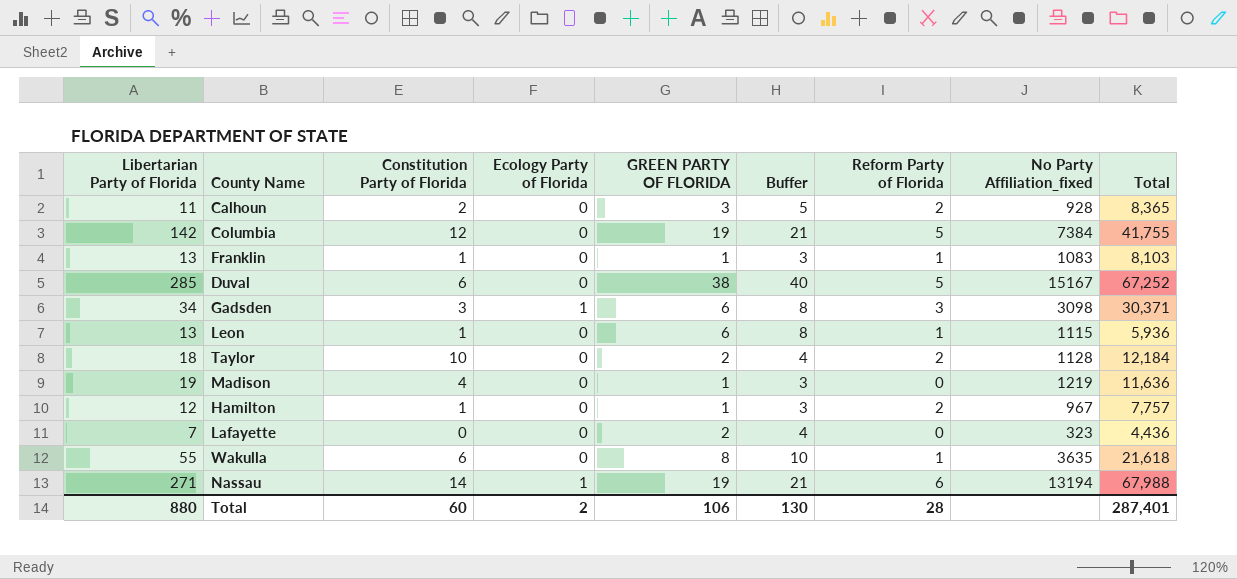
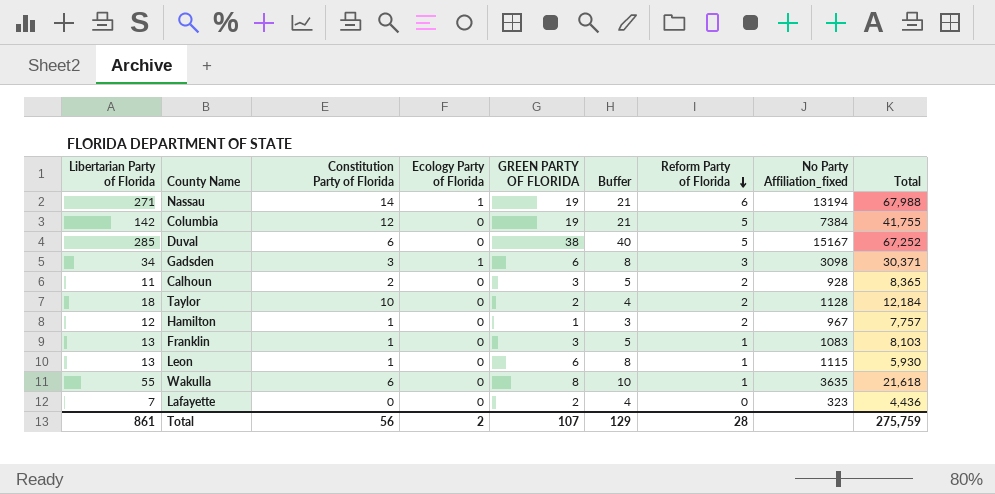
row order: none -> Reform Party of Florida descending
row Madison: 19 | 4 | 0 | 1 | 3 | 0 | 1219 | 11,636 -> none
Franklin | GREEN PARTY OF FLORIDA: 1 -> 3
Franklin | Buffer: 3 -> 5
Leon | Total: 5,936 -> 5,930
Total | Libertarian Party of Florida: 880 -> 861
Total | Constitution Party of Florida: 60 -> 56
Total | GREEN PARTY OF FLORIDA: 106 -> 107
Total | Buffer: 130 -> 129
Total | Total: 287,401 -> 275,759

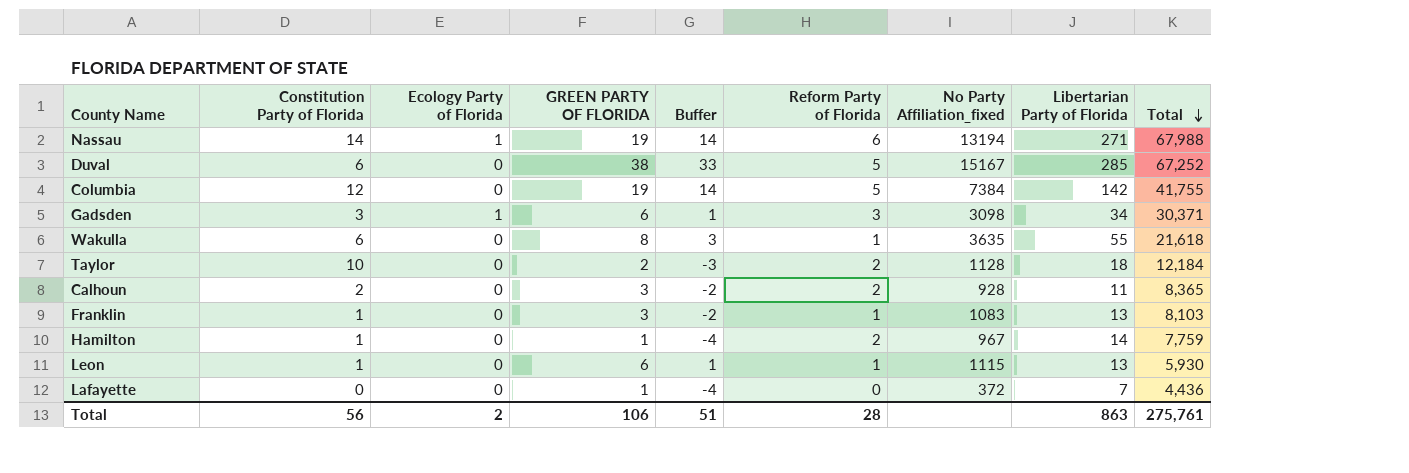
row order: Reform Party of Florida descending -> Total descending
column Buffer | formula: [GREEN PARTY OF FLORIDA] + 2 -> [GREEN PARTY OF FLORIDA] - 5
column Libertarian Party of Florida | position: 1 -> 8
Hamilton | Libertarian Party of Florida: 12 -> 14
Hamilton | Total: 7,757 -> 7,759
Lafayette | GREEN PARTY OF FLORIDA: 2 -> 1
Lafayette | No Party Affiliation_fixed: 323 -> 372
Total | GREEN PARTY OF FLORIDA: 107 -> 106
Total | Buffer: 129 -> 51
Total | Libertarian Party of Florida: 861 -> 863
Total | Total: 275,759 -> 275,761

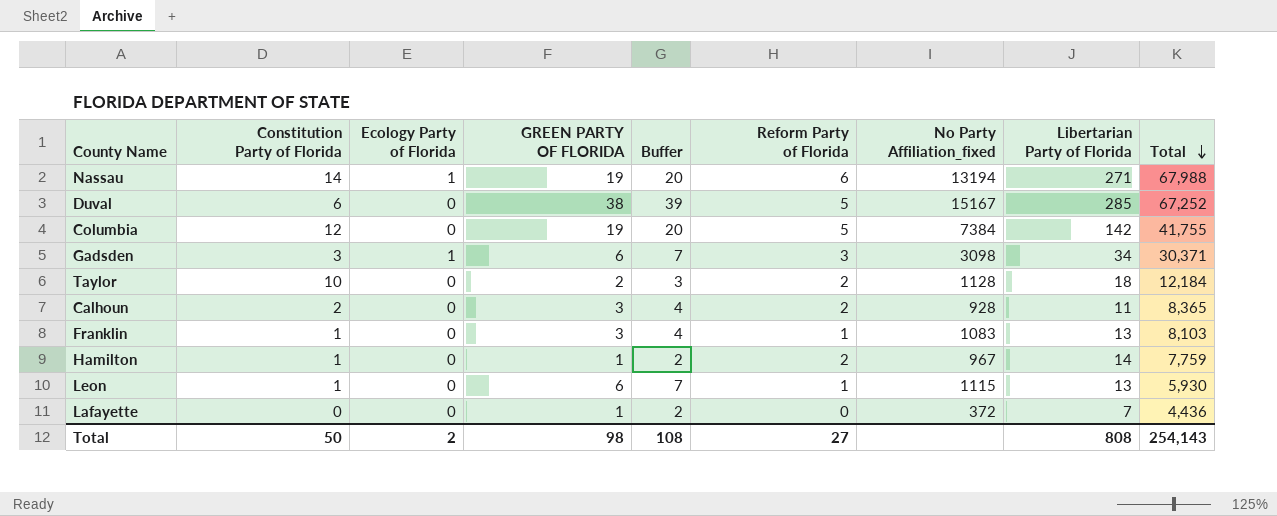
column Buffer | formula: [GREEN PARTY OF FLORIDA] - 5 -> [GREEN PARTY OF FLORIDA] + 1
row Wakulla: 6 | 0 | 8 | 3 | 1 | 3635 | 55 | 21,618 -> none
Total | Constitution Party of Florida: 56 -> 50
Total | GREEN PARTY OF FLORIDA: 106 -> 98
Total | Buffer: 51 -> 108
Total | Reform Party of Florida: 28 -> 27
Total | Libertarian Party of Florida: 863 -> 808
Total | Total: 275,761 -> 254,143

